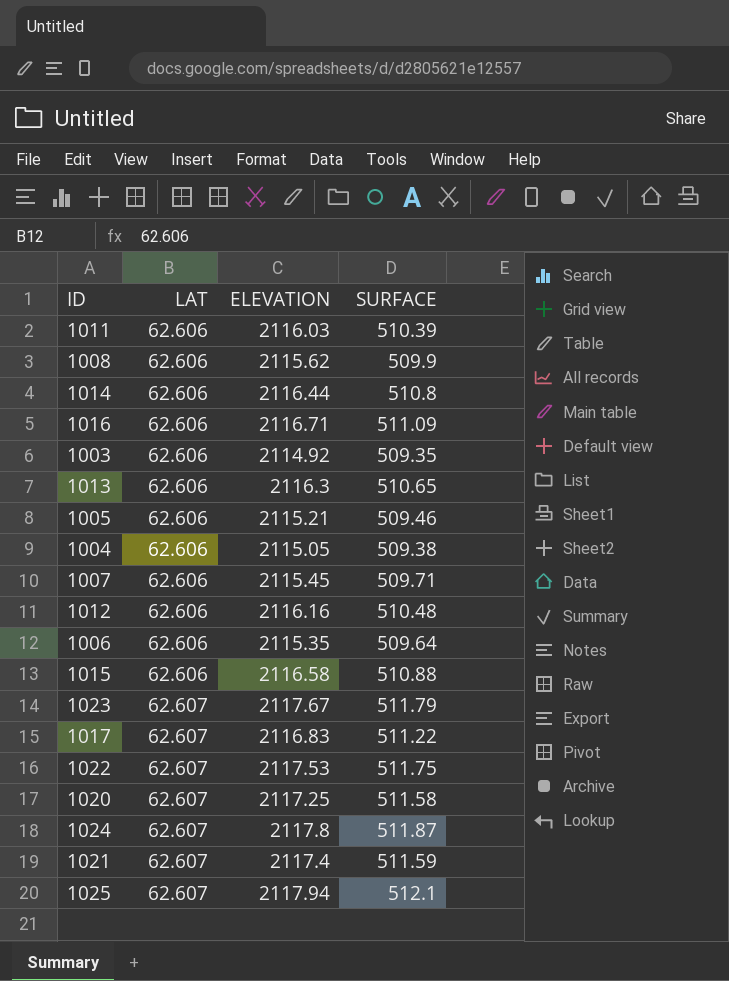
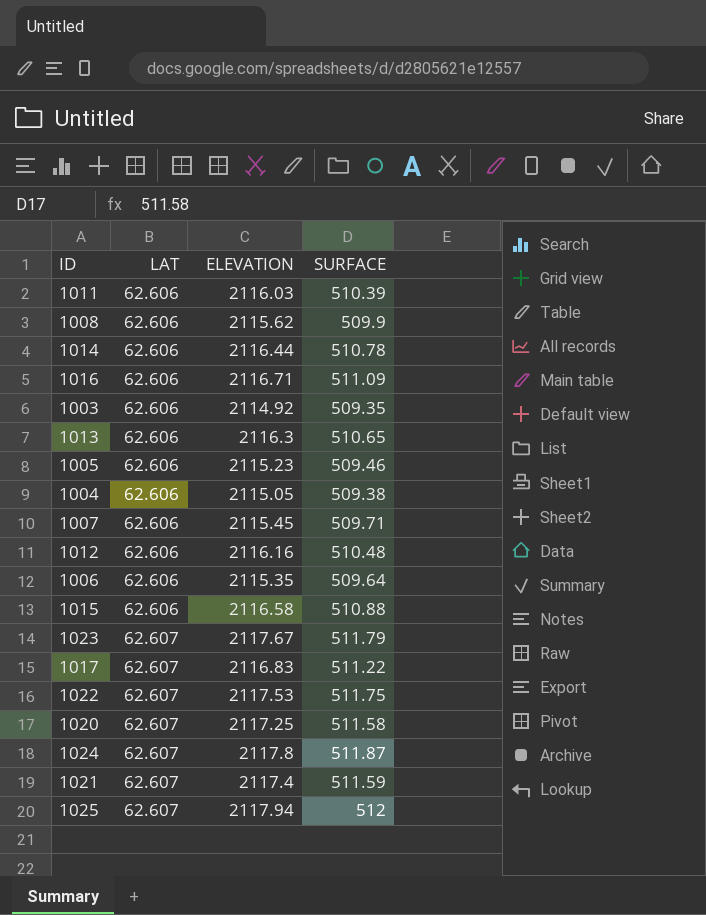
1014 | SURFACE: 510.8 -> 510.78
1005 | ELEVATION: 2115.21 -> 2115.23
1025 | SURFACE: 512.1 -> 512

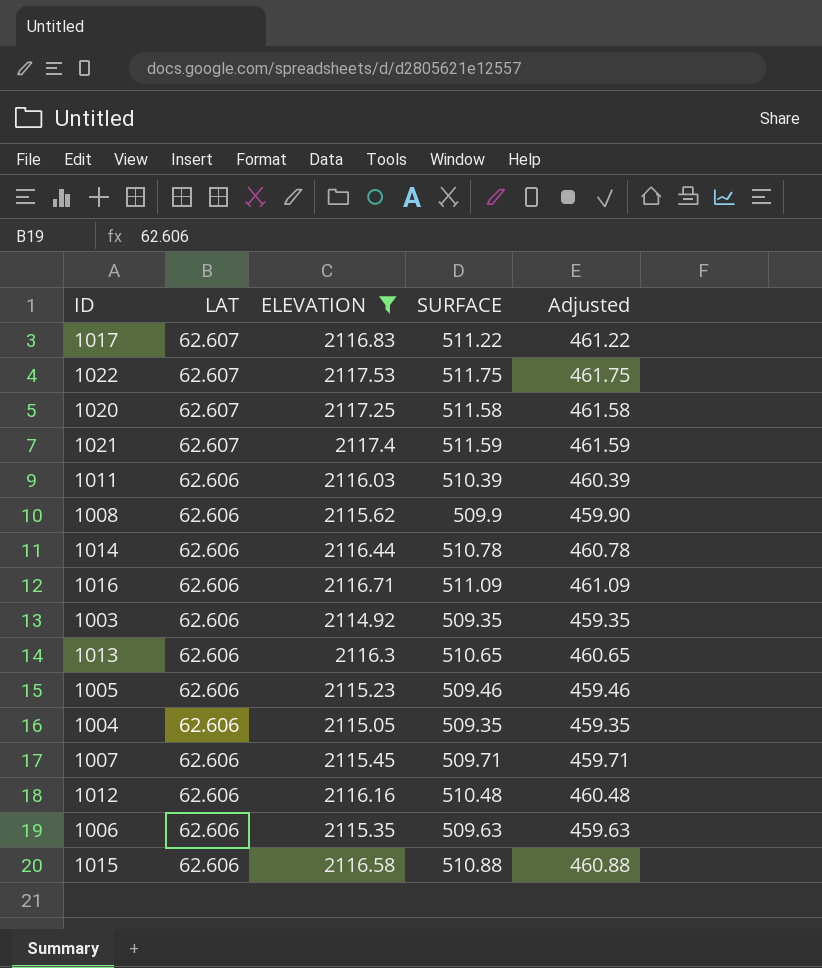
filter: none -> ELEVATION <= 2117.53
row order: LAT ascending -> LAT descending
column Adjusted | formula: none -> [SURFACE] - 50
1004 | SURFACE: 509.38 -> 509.35
1006 | SURFACE: 509.64 -> 509.63

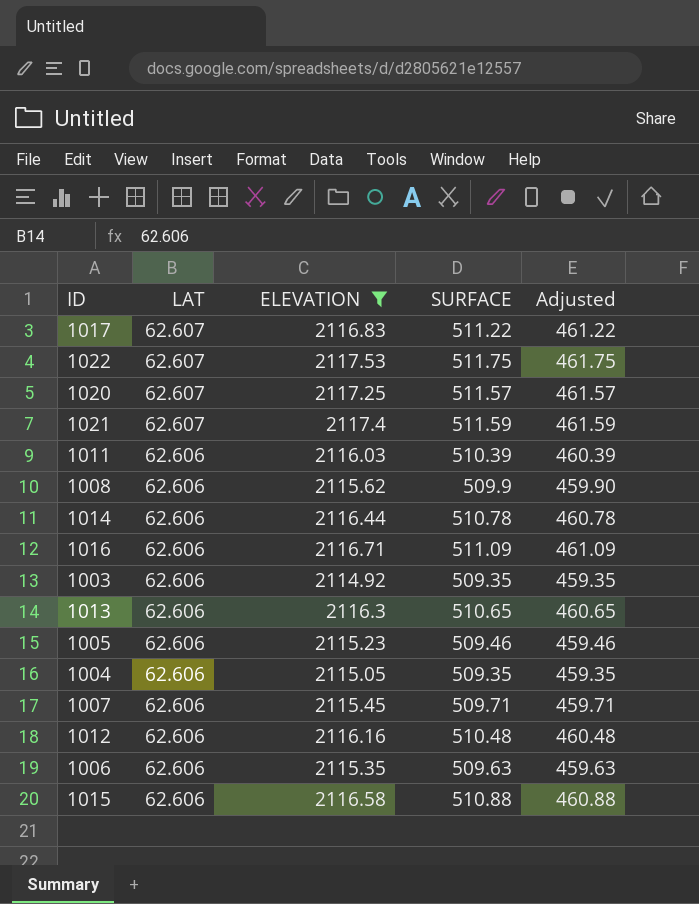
1020 | SURFACE: 511.58 -> 511.57
1020 | Adjusted: 461.58 -> 461.57

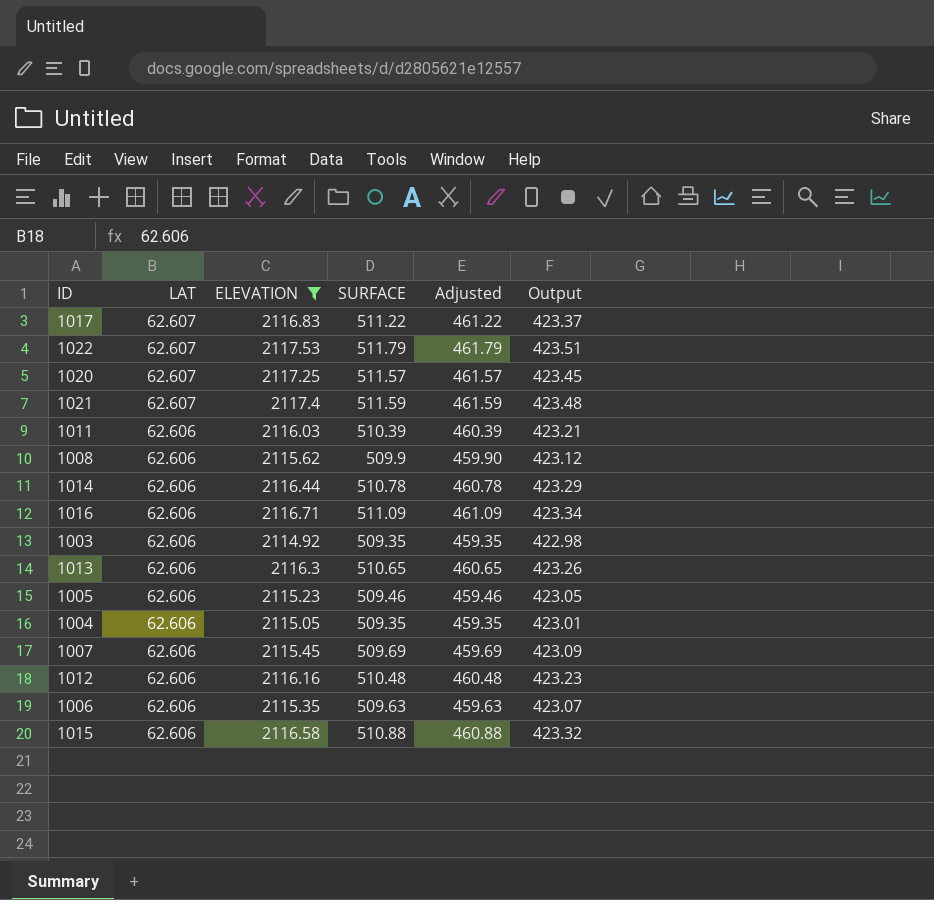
column Output | formula: none -> [ELEVATION] * 0.2
1022 | SURFACE: 511.75 -> 511.79
1022 | Adjusted: 461.75 -> 461.79
1007 | SURFACE: 509.71 -> 509.69
1007 | Adjusted: 459.71 -> 459.69

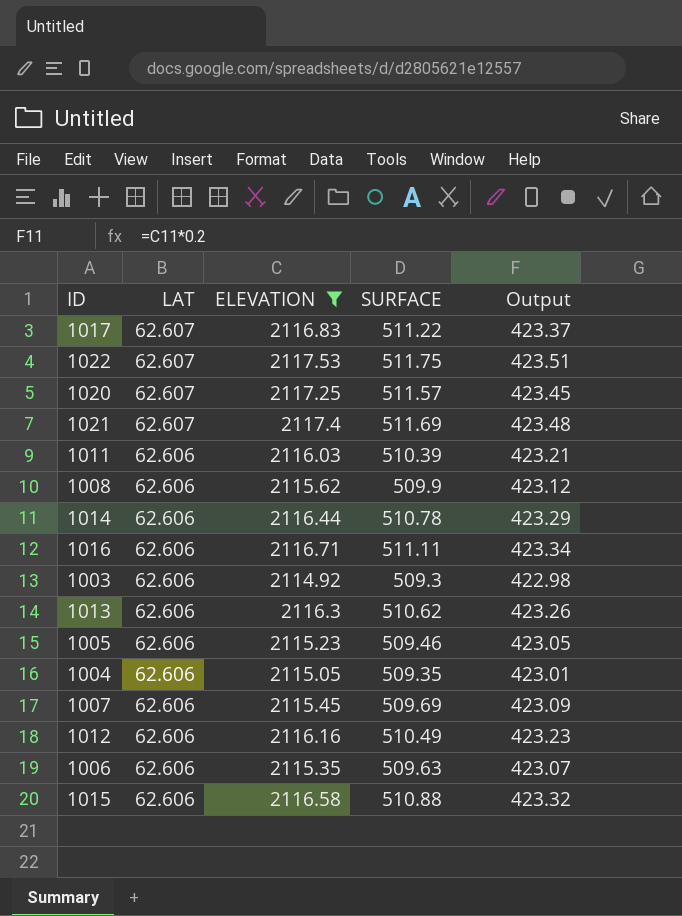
column Adjusted | formula: [SURFACE] - 50 -> none
1022 | SURFACE: 511.79 -> 511.75
1021 | SURFACE: 511.59 -> 511.69
1016 | SURFACE: 511.09 -> 511.11
1003 | SURFACE: 509.35 -> 509.3
1013 | SURFACE: 510.65 -> 510.62
1012 | SURFACE: 510.48 -> 510.49

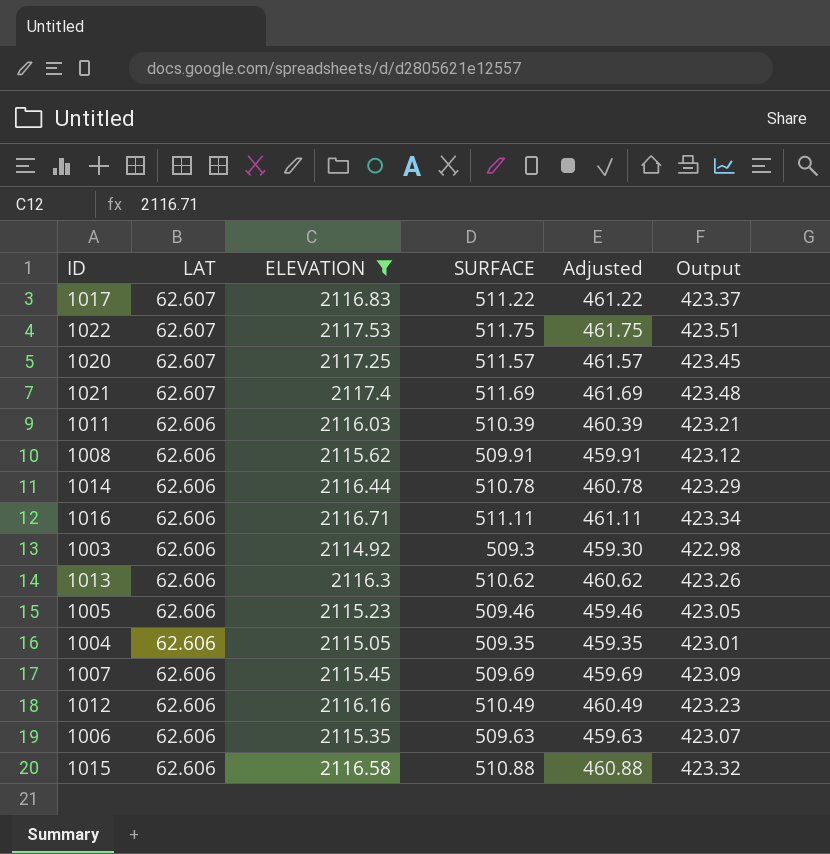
column Adjusted | formula: none -> [SURFACE] - 50
1008 | SURFACE: 509.9 -> 509.91

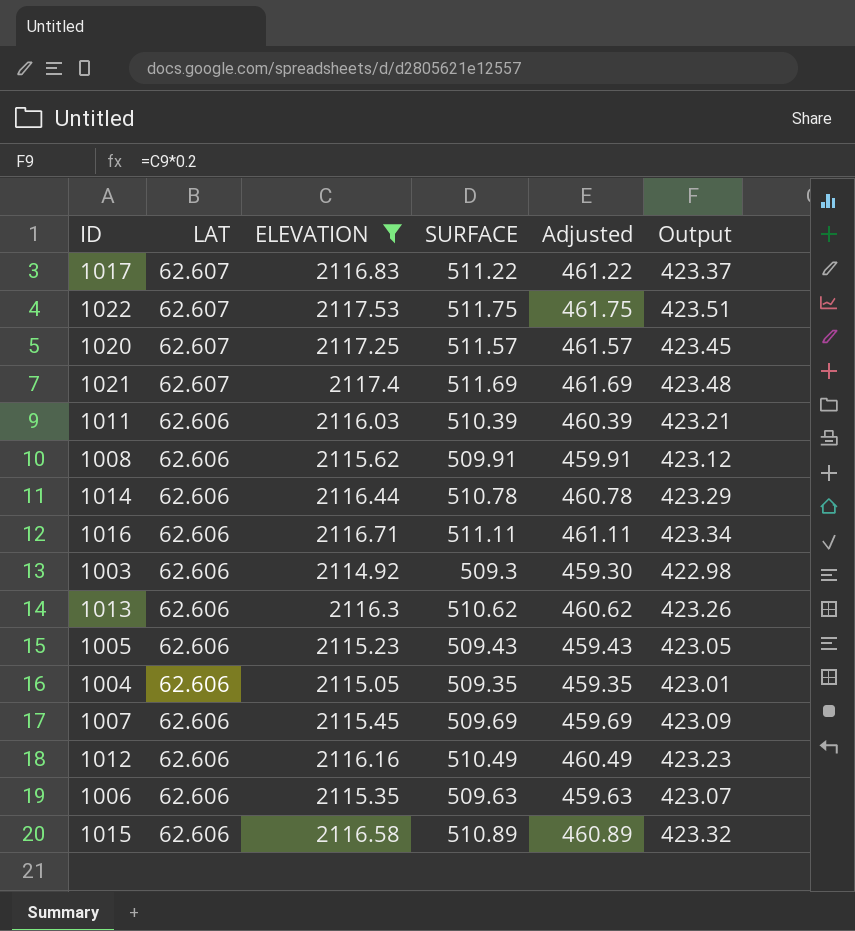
1005 | SURFACE: 509.46 -> 509.43
1005 | Adjusted: 459.46 -> 459.43
1015 | SURFACE: 510.88 -> 510.89
1015 | Adjusted: 460.88 -> 460.89

